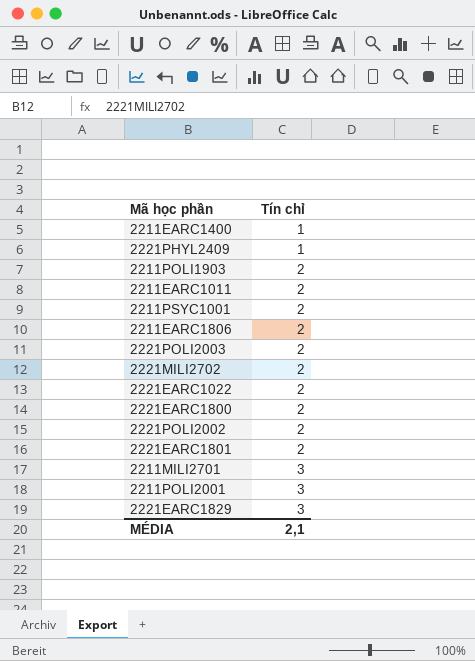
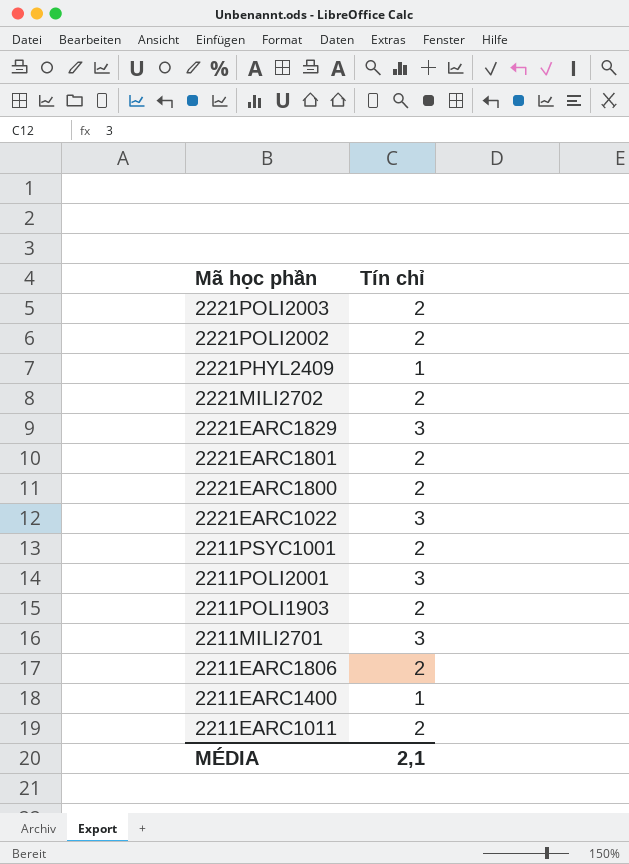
row order: Tín chỉ ascending -> Mã học phần descending
2221EARC1022 | Tín chỉ: 2 -> 3

